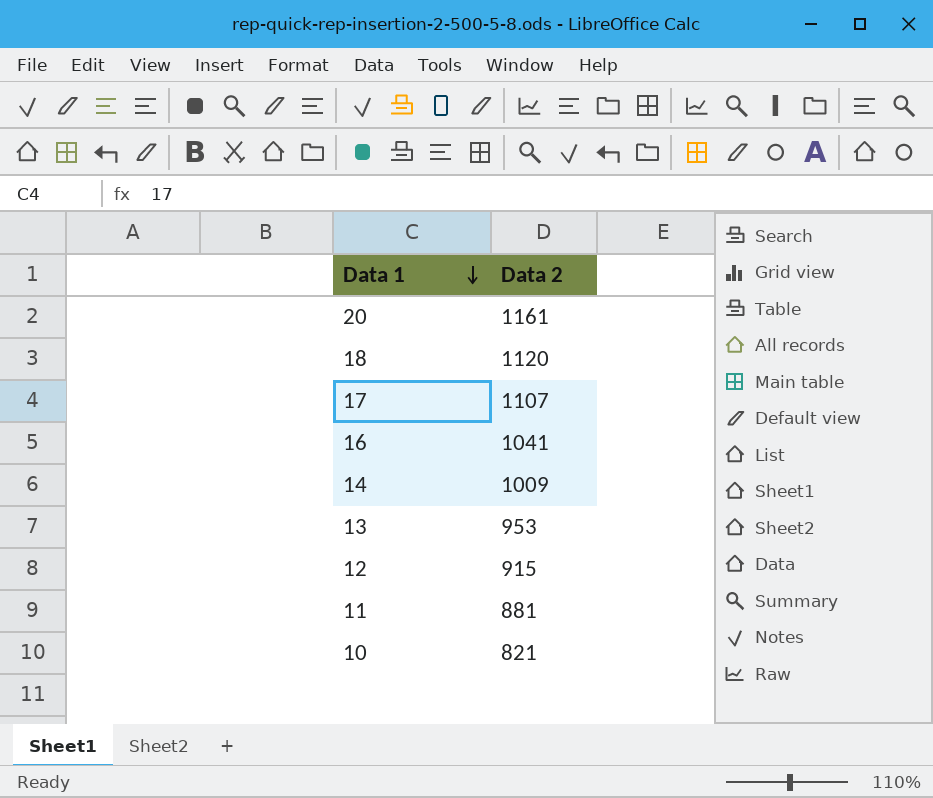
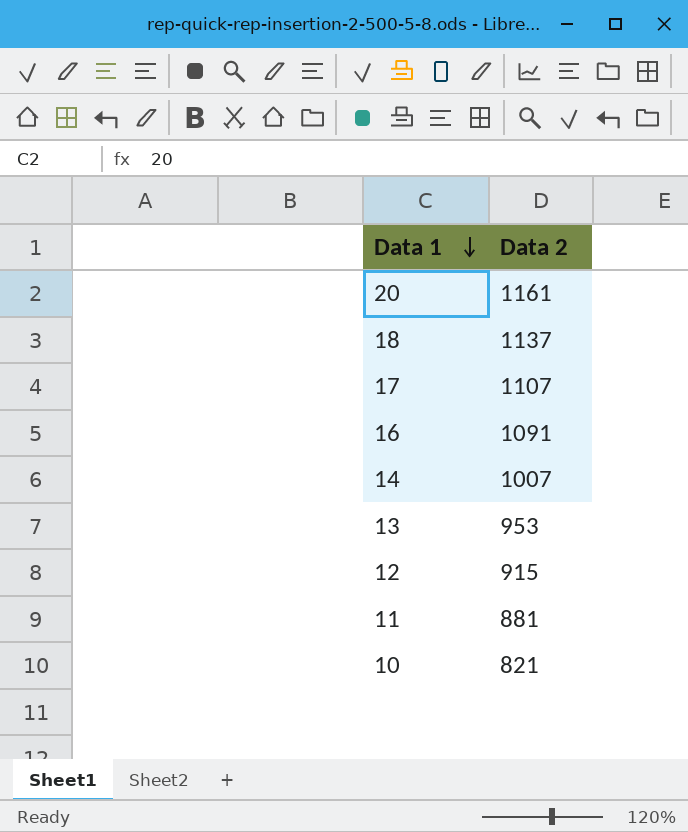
18 | Data 2: 1120 -> 1137
16 | Data 2: 1041 -> 1091
14 | Data 2: 1009 -> 1007

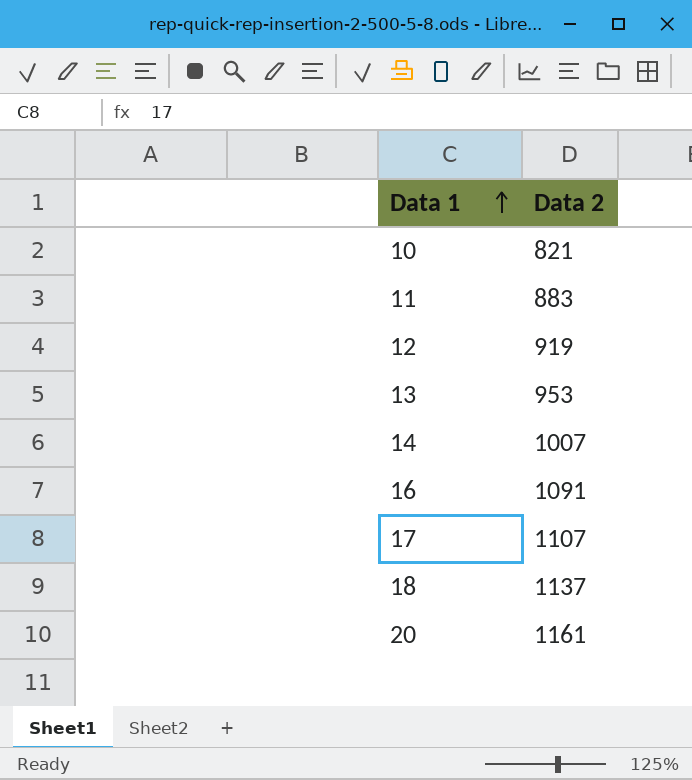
row order: Data 1 descending -> Data 1 ascending
11 | Data 2: 881 -> 883
12 | Data 2: 915 -> 919

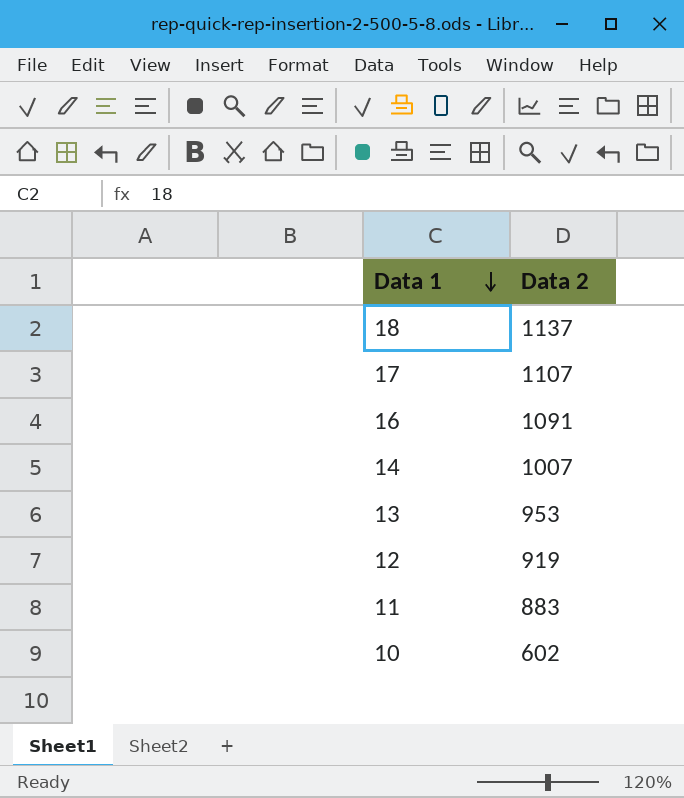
row order: Data 1 ascending -> Data 1 descending
row 20: 1161 -> none
10 | Data 2: 821 -> 602

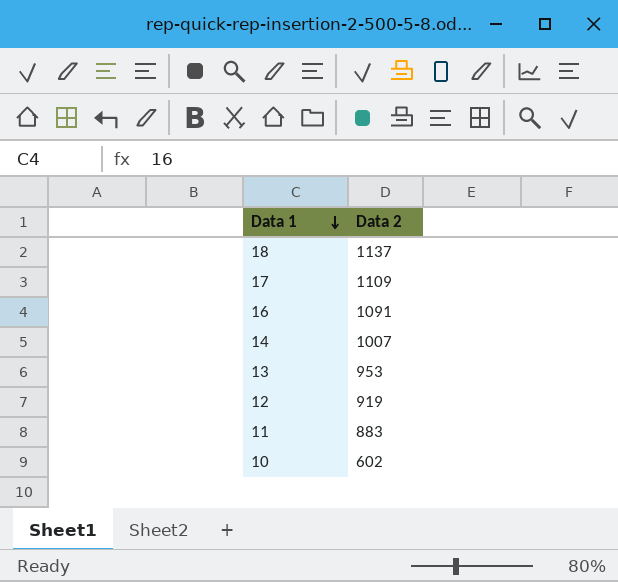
17 | Data 2: 1107 -> 1109

